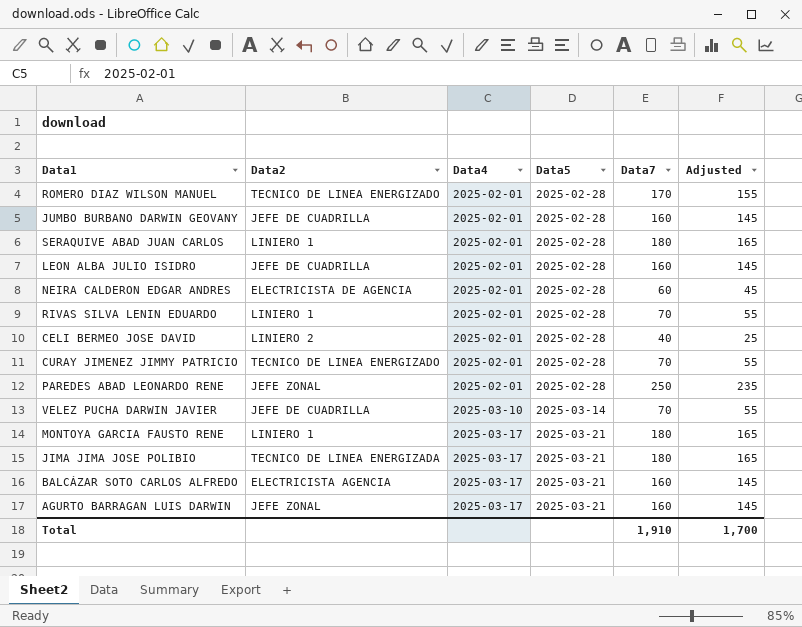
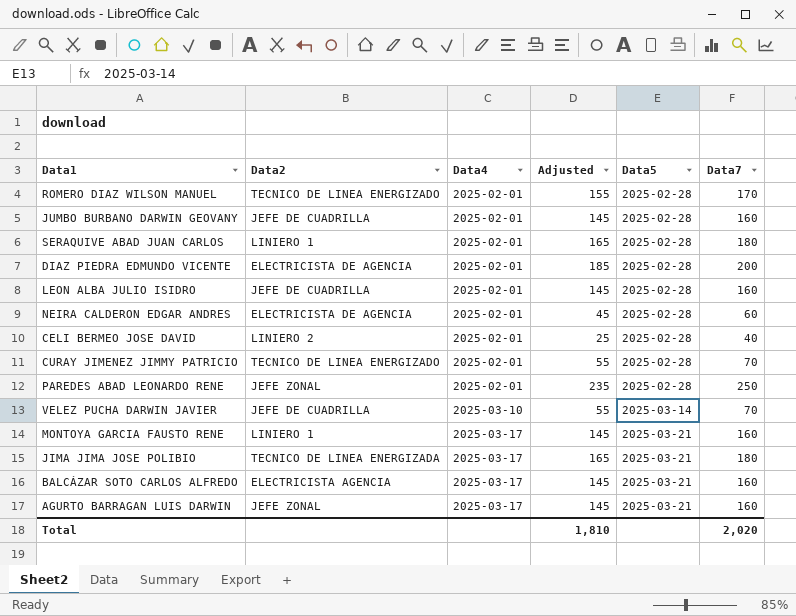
column Adjusted | position: 6 -> 4
row RIVAS SILVA LENIN EDUARDO: LINIERO 1 | 2025-02-01 | 2025-02-28 | 70 | 55 -> none
row DIAZ PIEDRA EDMUNDO VICENTE: none -> ELECTRICISTA DE AGENCIA | 2025-02-01 | 185 | 2025-02-28 | 200
MONTOYA GARCIA FAUSTO RENE | Adjusted: 165 -> 145
MONTOYA GARCIA FAUSTO RENE | Data7: 180 -> 160
Total | Adjusted: 1,700 -> 1,810
Total | Data7: 1,910 -> 2,020

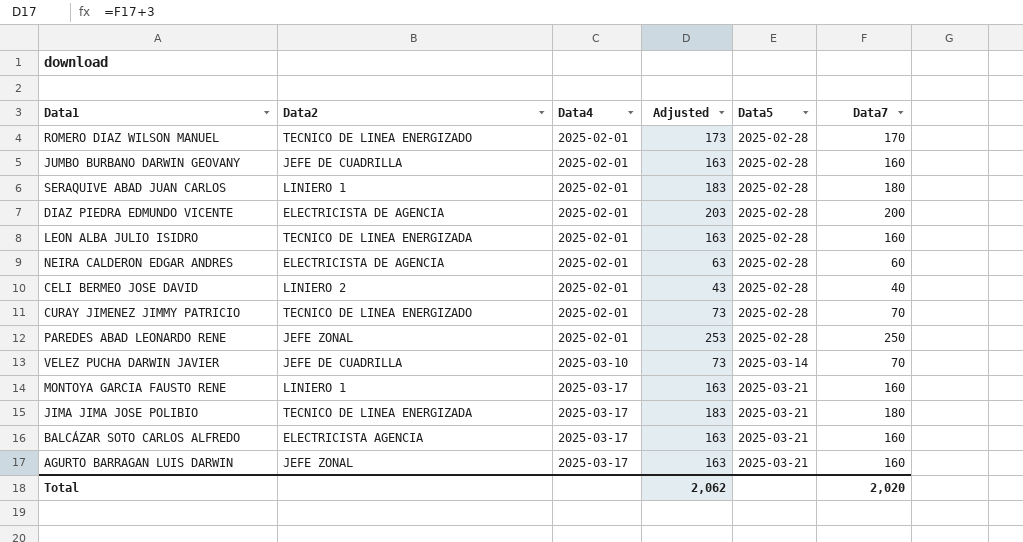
column Adjusted | formula: [Data7] - 15 -> [Data7] + 3
LEON ALBA JULIO ISIDRO | Data2: JEFE DE CUADRILLA -> TECNICO DE LINEA ENERGIZADA
Total | Adjusted: 1,810 -> 2,062

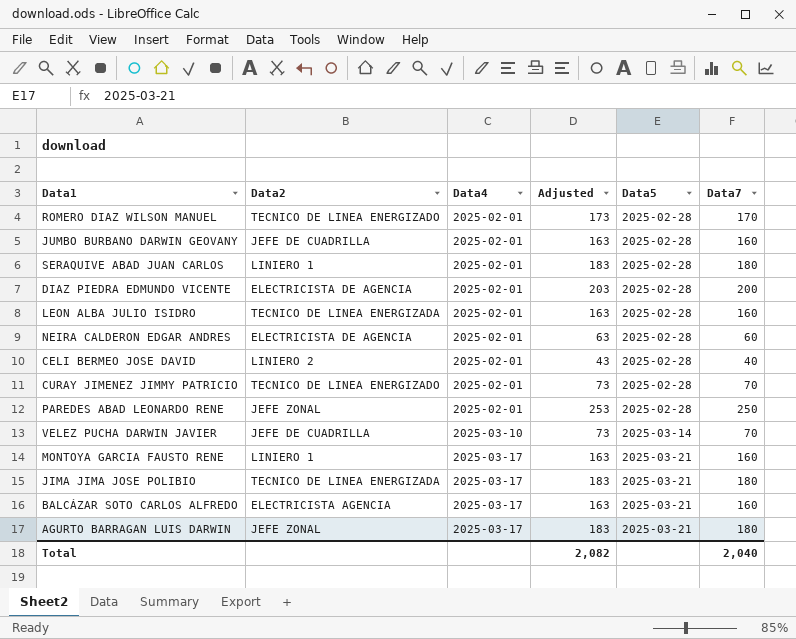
AGURTO BARRAGAN LUIS DARWIN | Adjusted: 163 -> 183
AGURTO BARRAGAN LUIS DARWIN | Data7: 160 -> 180
Total | Adjusted: 2,062 -> 2,082
Total | Data7: 2,020 -> 2,040

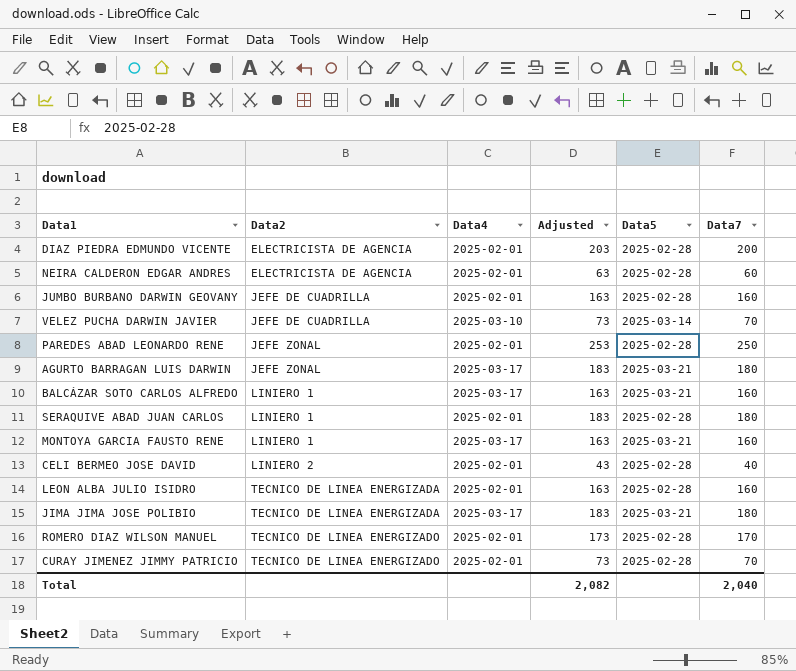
row order: Data4 ascending -> Data2 ascending
BALCÁZAR SOTO CARLOS ALFREDO | Data2: ELECTRICISTA AGENCIA -> LINIERO 1

